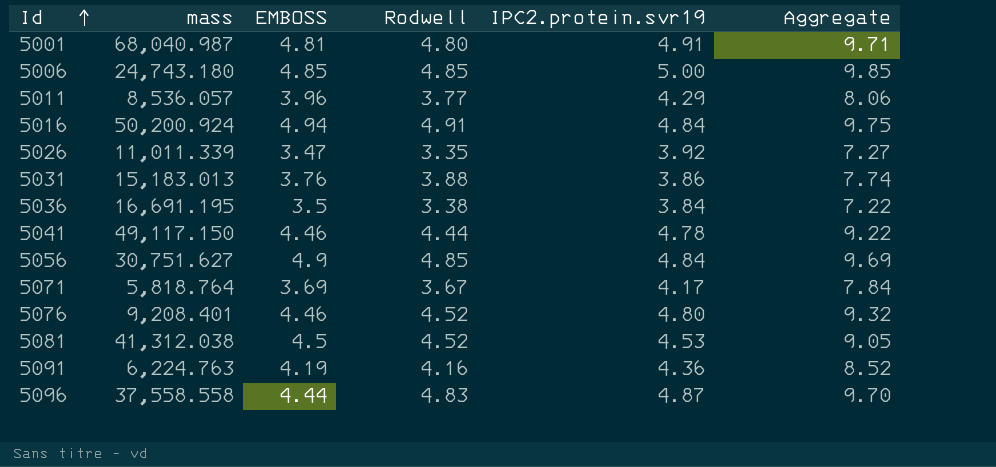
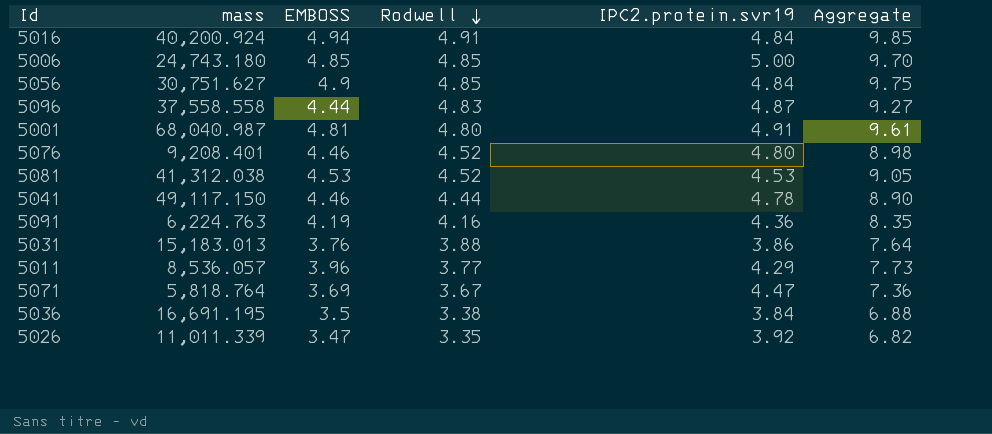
row order: Id ascending -> Rodwell descending
column Aggregate | formula: [Rodwell] + [IPC2.protein.svr19] -> [EMBOSS] + [Rodwell]
5016 | mass: 50,200.924 -> 40,200.924
5081 | EMBOSS: 4.5 -> 4.53
5071 | IPC2.protein.svr19: 4.17 -> 4.47

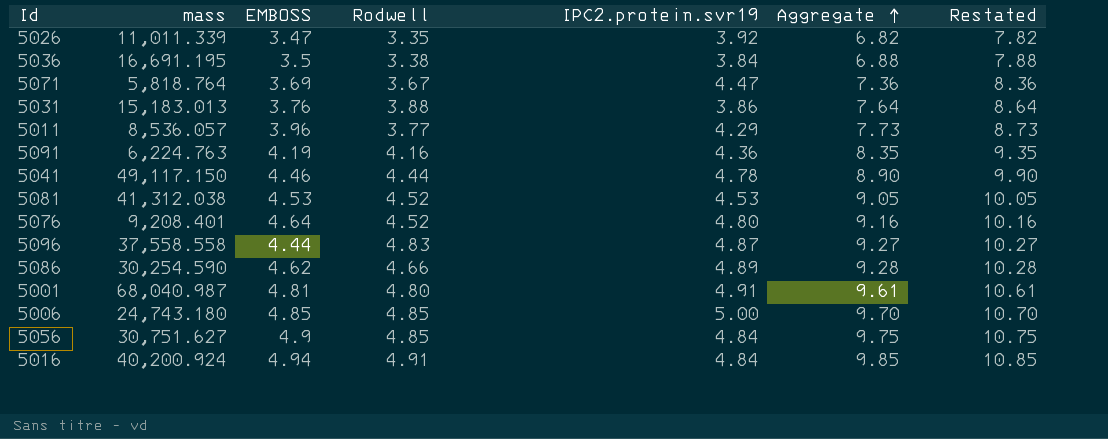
row order: Rodwell descending -> Aggregate ascending
column Restated | formula: none -> [Aggregate] + 1
5076 | EMBOSS: 4.46 -> 4.64
5076 | Aggregate: 8.98 -> 9.16
row 5086: none -> 30,254.590 | 4.62 | 4.66 | 4.89 | 9.28 | 10.28

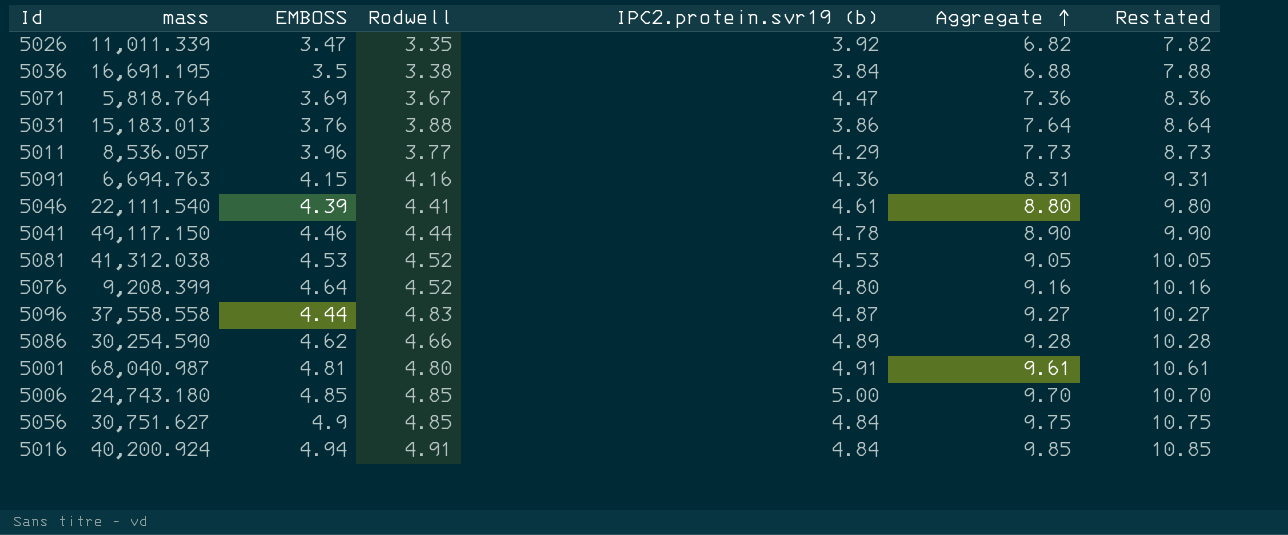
column name: IPC2.protein.svr19 -> IPC2.protein.svr19 (b)
5091 | mass: 6,224.763 -> 6,694.763
5091 | EMBOSS: 4.19 -> 4.15
5091 | Aggregate: 8.35 -> 8.31
5091 | Restated: 9.35 -> 9.31
row 5046: none -> 22,111.540 | 4.39 | 4.41 | 4.61 | 8.80 | 9.80
5076 | mass: 9,208.401 -> 9,208.399

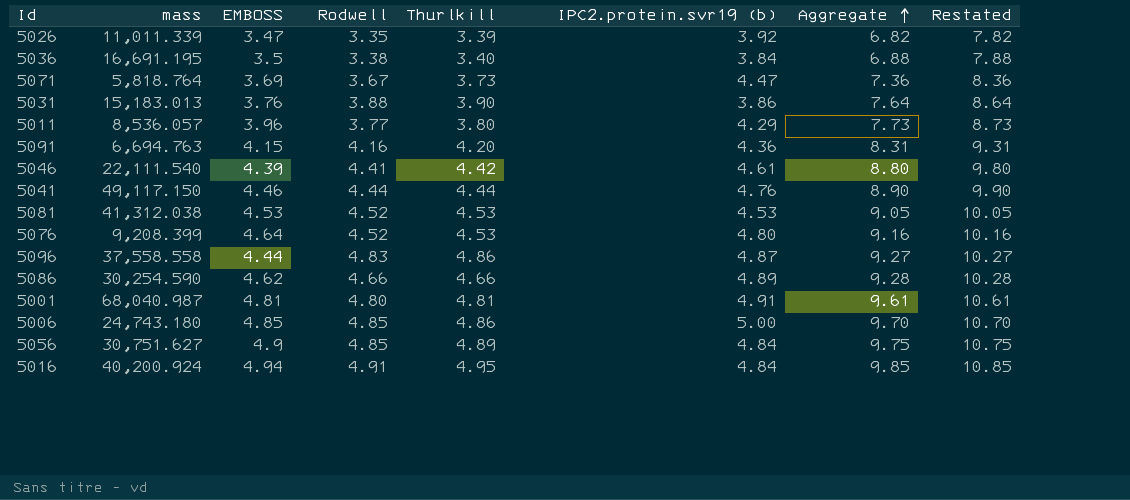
column Thurlkill | position: none -> 5
5041 | IPC2.protein.svr19 (b): 4.78 -> 4.76

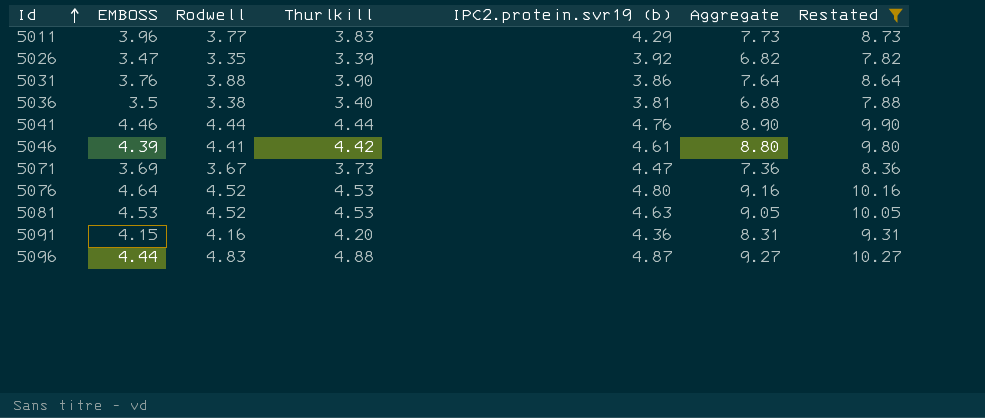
filter: none -> Restated <= 10.27
row order: Aggregate ascending -> Id ascending
column mass | position: 2 -> none
5011 | Thurlkill: 3.80 -> 3.83
5036 | IPC2.protein.svr19 (b): 3.84 -> 3.81
5081 | IPC2.protein.svr19 (b): 4.53 -> 4.63
5096 | Thurlkill: 4.86 -> 4.88

